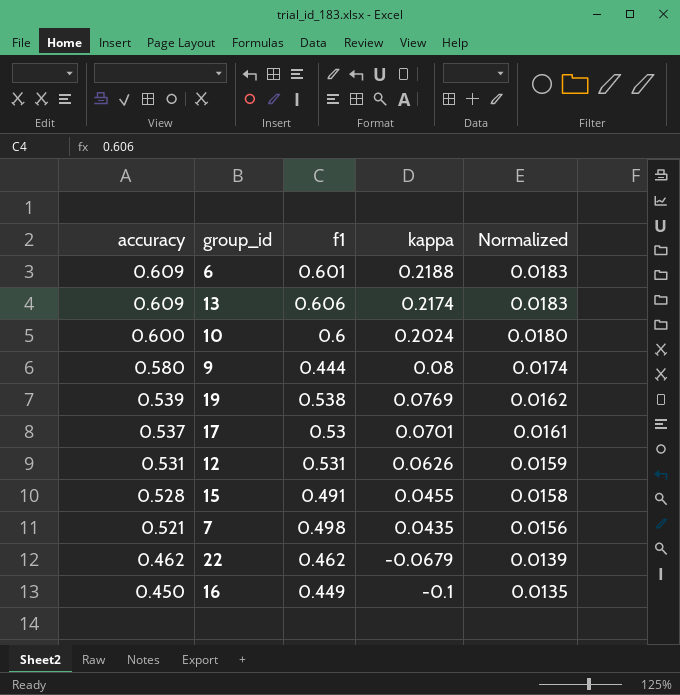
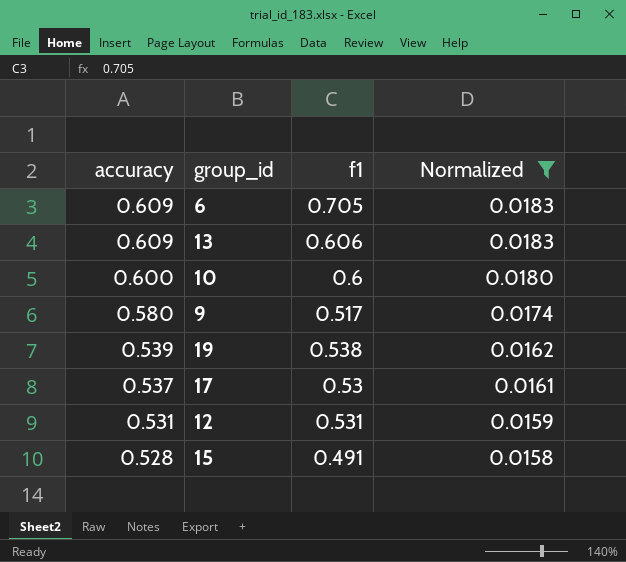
filter: none -> Normalized >= 0.0158
column kappa | position: 4 -> none
6 | f1: 0.601 -> 0.705
9 | f1: 0.444 -> 0.517

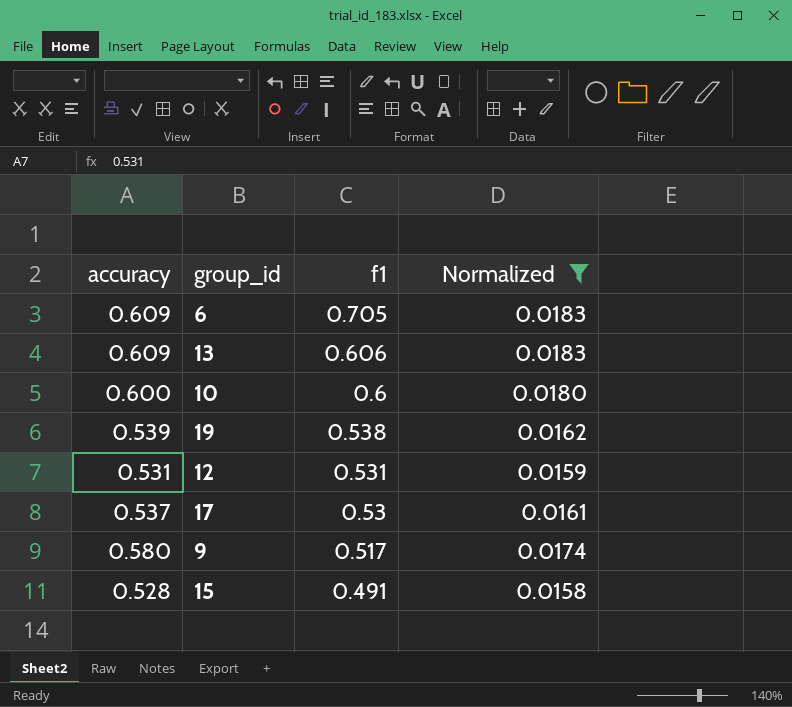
row order: accuracy descending -> f1 descending

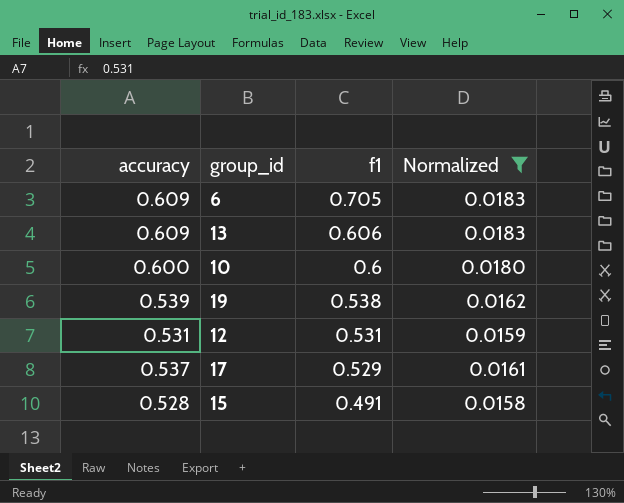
row 9: 0.580 | 0.517 | 0.0174 -> none
17 | f1: 0.53 -> 0.529

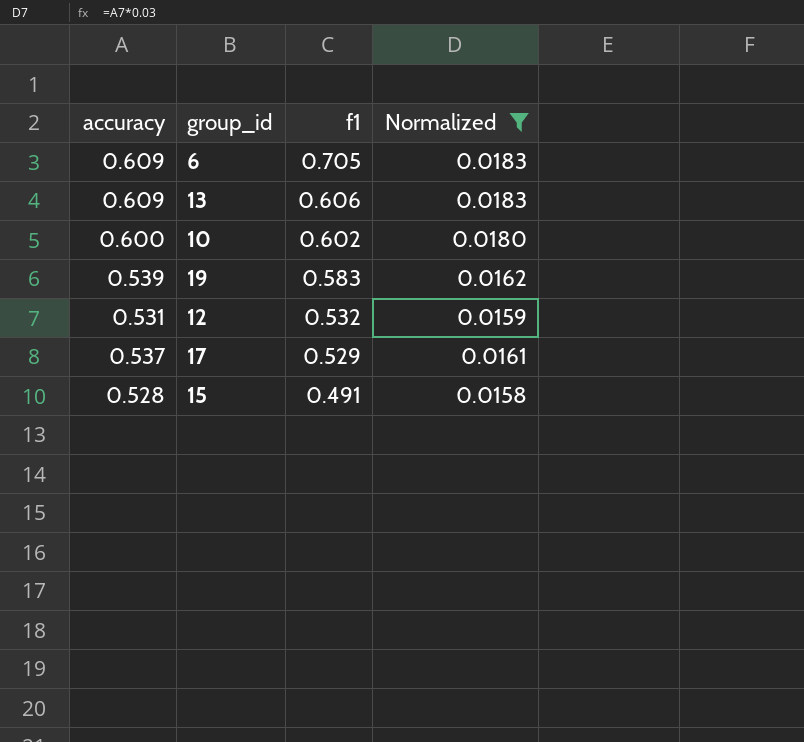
10 | f1: 0.6 -> 0.602
19 | f1: 0.538 -> 0.583
12 | f1: 0.531 -> 0.532

